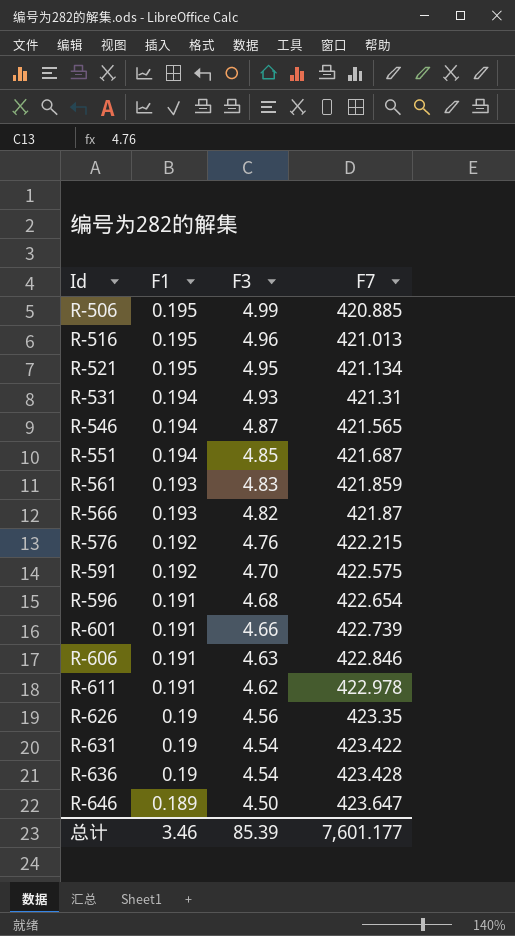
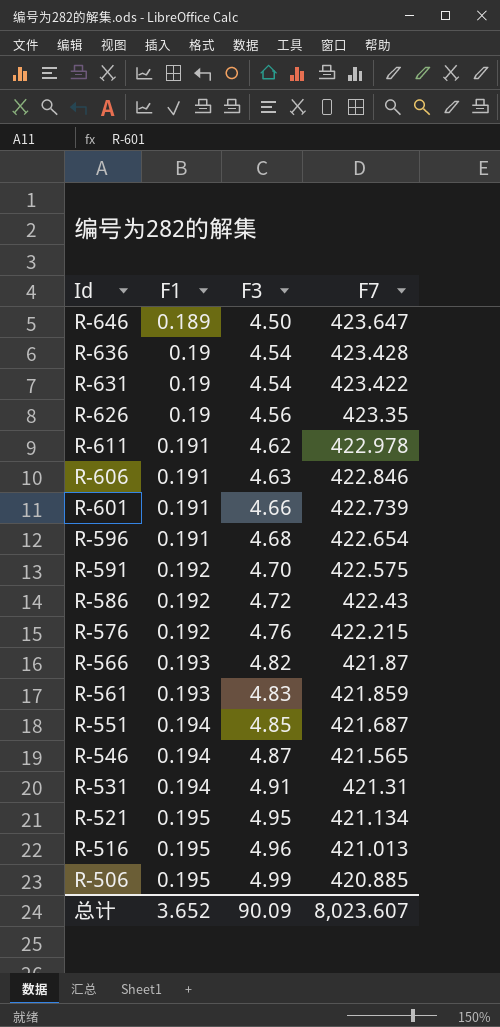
row order: Id ascending -> Id descending
row R-586: none -> 0.192 | 4.72 | 422.43
R-531 | F3: 4.93 -> 4.91
总计 | F1: 3.46 -> 3.652
总计 | F3: 85.39 -> 90.09
总计 | F7: 7,601.177 -> 8,023.607

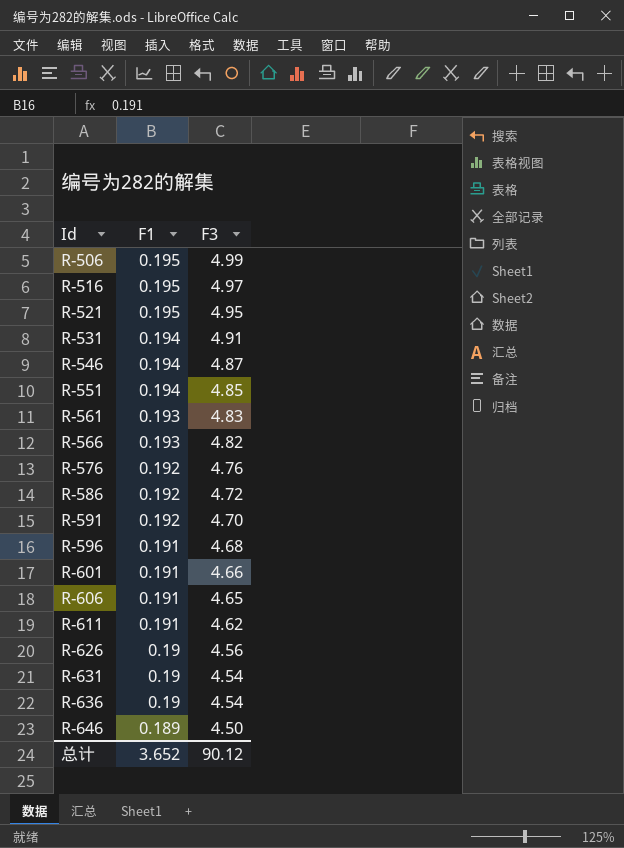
row order: Id descending -> Id ascending
column F7 | position: 4 -> none
R-516 | F3: 4.96 -> 4.97
R-606 | F3: 4.63 -> 4.65
总计 | F3: 90.09 -> 90.12

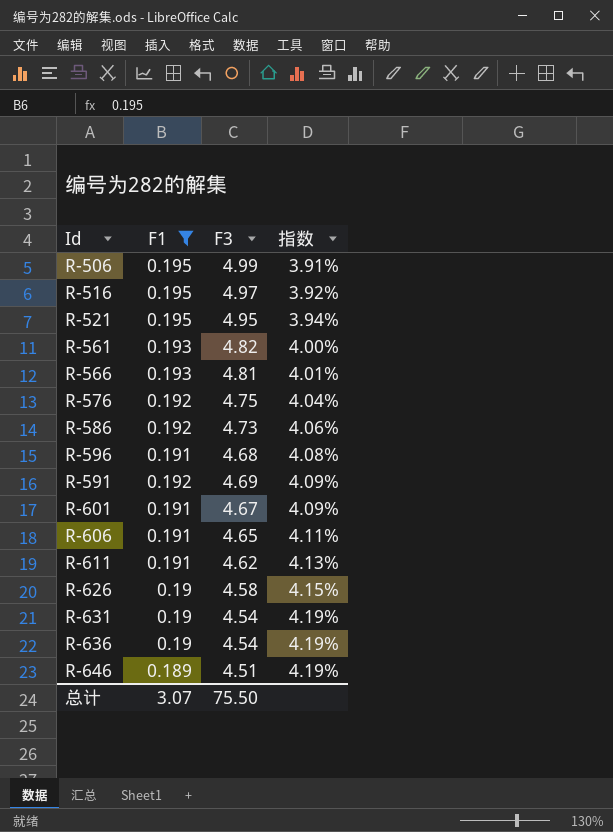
filter: none -> F1 != 0.194
row order: Id ascending -> 指数 ascending
column 指数 | formula: none -> [F1] / [F3]
R-561 | F3: 4.83 -> 4.82
R-566 | F3: 4.82 -> 4.81
R-576 | F3: 4.76 -> 4.75
R-586 | F3: 4.72 -> 4.73
R-591 | F3: 4.70 -> 4.69
R-601 | F3: 4.66 -> 4.67
R-626 | F3: 4.56 -> 4.58
R-646 | F3: 4.50 -> 4.51
总计 | F1: 3.652 -> 3.07
总计 | F3: 90.12 -> 75.50

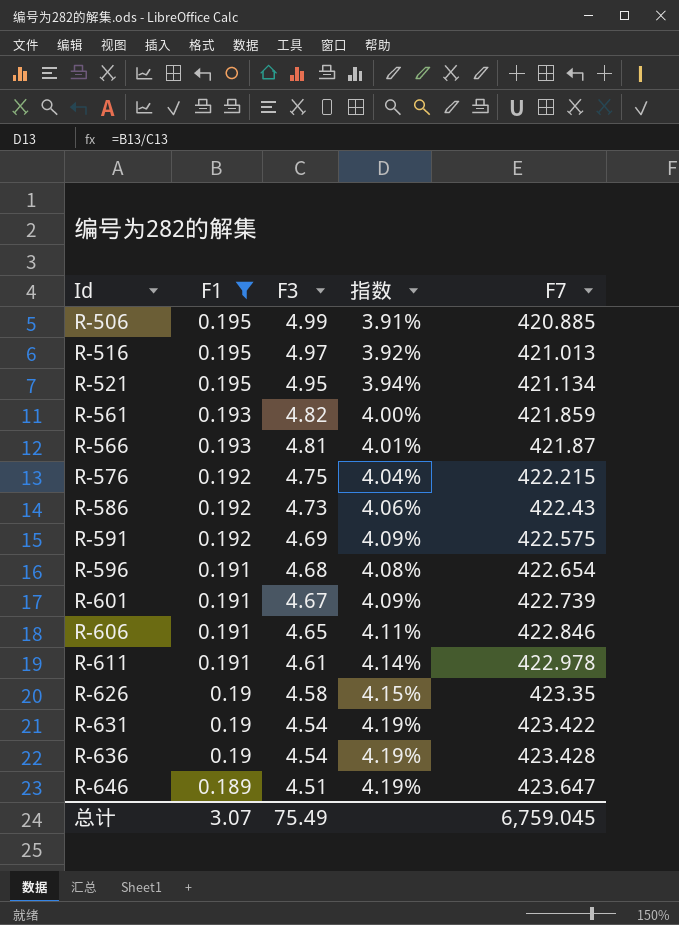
row order: 指数 ascending -> Id ascending
column F7 | position: none -> 5
R-611 | F3: 4.62 -> 4.61
R-611 | 指数: 4.13% -> 4.14%
总计 | F3: 75.50 -> 75.49

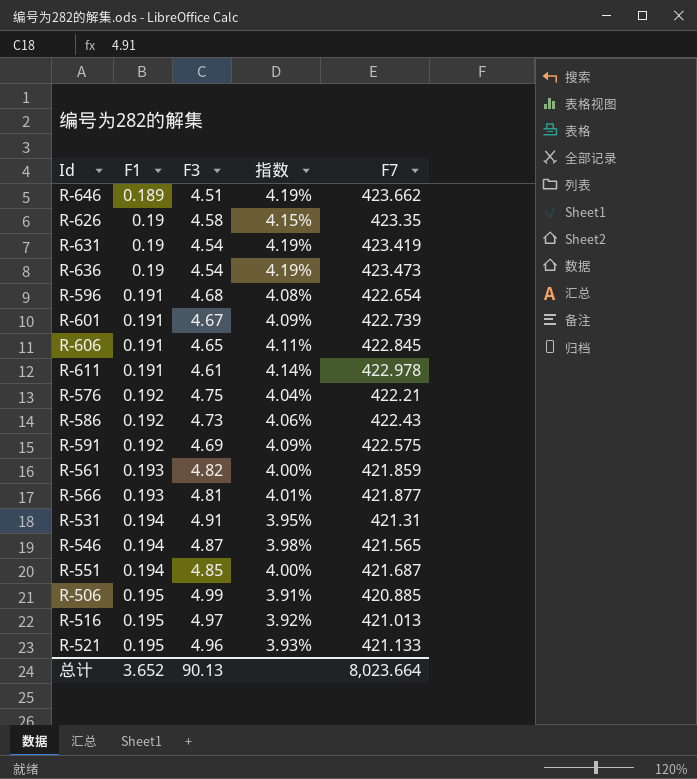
filter: F1 != 0.194 -> none
row order: Id ascending -> F1 ascending
R-646 | F7: 423.647 -> 423.662
R-631 | F7: 423.422 -> 423.419
R-636 | F7: 423.428 -> 423.473
R-606 | F7: 422.846 -> 422.845
R-576 | F7: 422.215 -> 422.21
R-566 | F7: 421.87 -> 421.877
R-521 | F3: 4.95 -> 4.96
R-521 | 指数: 3.94% -> 3.93%
R-521 | F7: 421.134 -> 421.133
总计 | F1: 3.07 -> 3.652
总计 | F3: 75.49 -> 90.13
总计 | F7: 6,759.045 -> 8,023.664

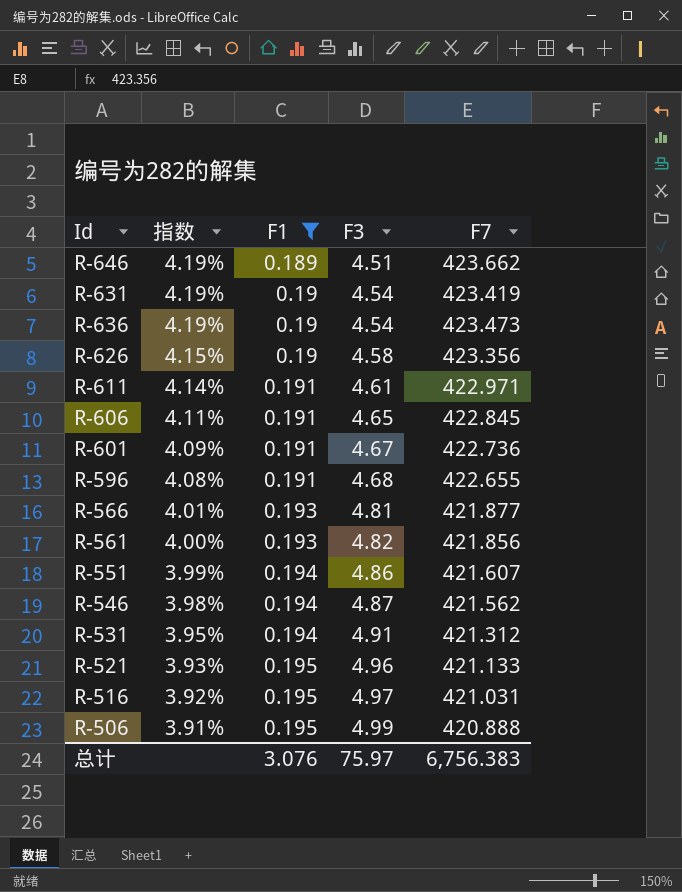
filter: none -> F1 != 0.192
row order: F1 ascending -> 指数 descending
column 指数 | position: 4 -> 2
R-626 | F7: 423.35 -> 423.356
R-611 | F7: 422.978 -> 422.971
R-601 | F7: 422.739 -> 422.736
R-596 | F7: 422.654 -> 422.655
R-561 | F7: 421.859 -> 421.856
R-551 | 指数: 4.00% -> 3.99%
R-551 | F3: 4.85 -> 4.86
R-551 | F7: 421.687 -> 421.607
R-546 | F7: 421.565 -> 421.562
R-531 | F7: 421.31 -> 421.312
R-516 | F7: 421.013 -> 421.031
R-506 | F7: 420.885 -> 420.888
总计 | F1: 3.652 -> 3.076
总计 | F3: 90.13 -> 75.97
总计 | F7: 8,023.664 -> 6,756.383

